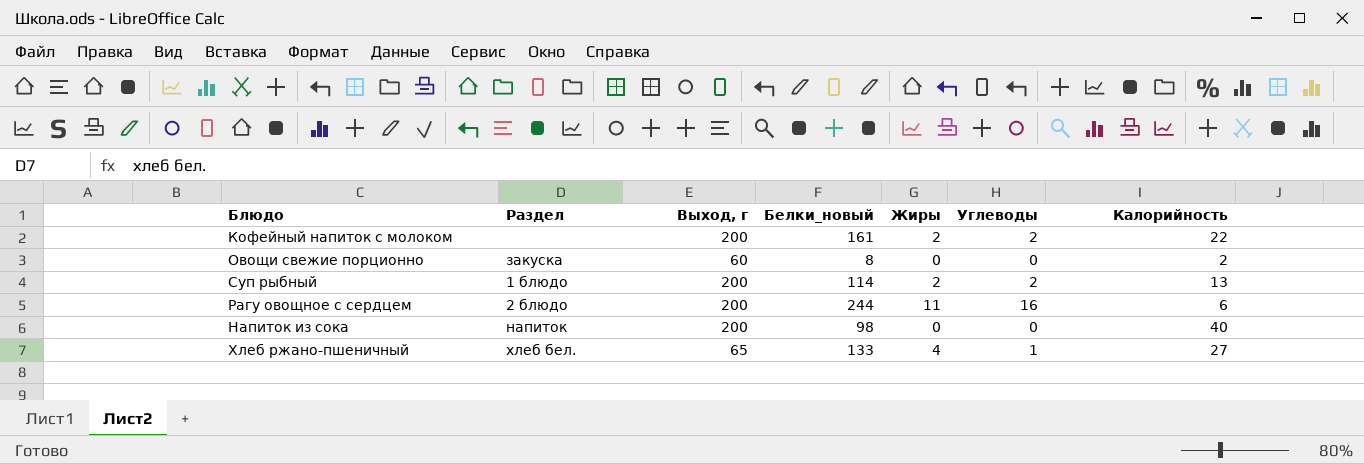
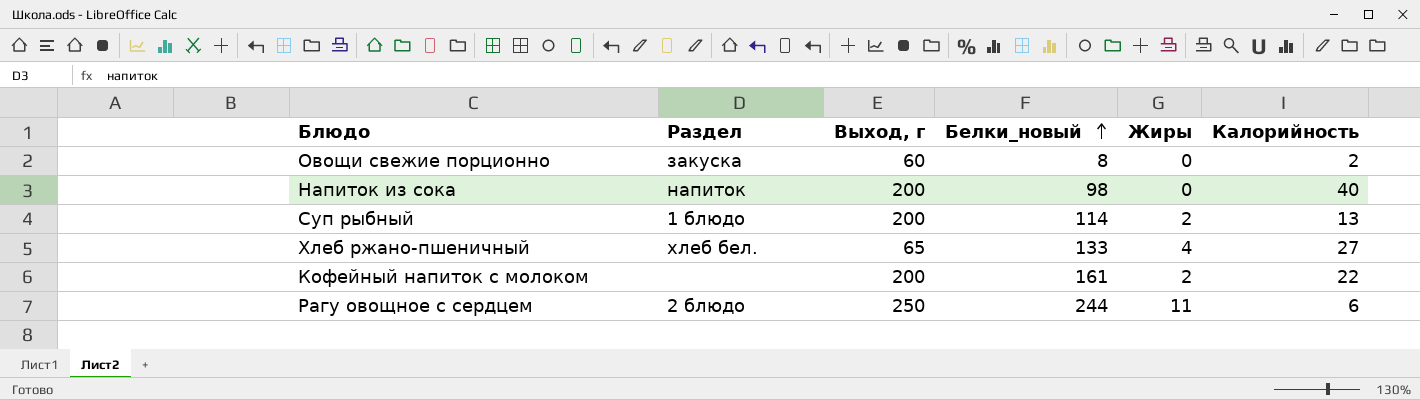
row order: none -> Белки_новый ascending
column Углеводы | position: 6 -> none
Рагу овощное с сердцем | Выход, г: 200 -> 250

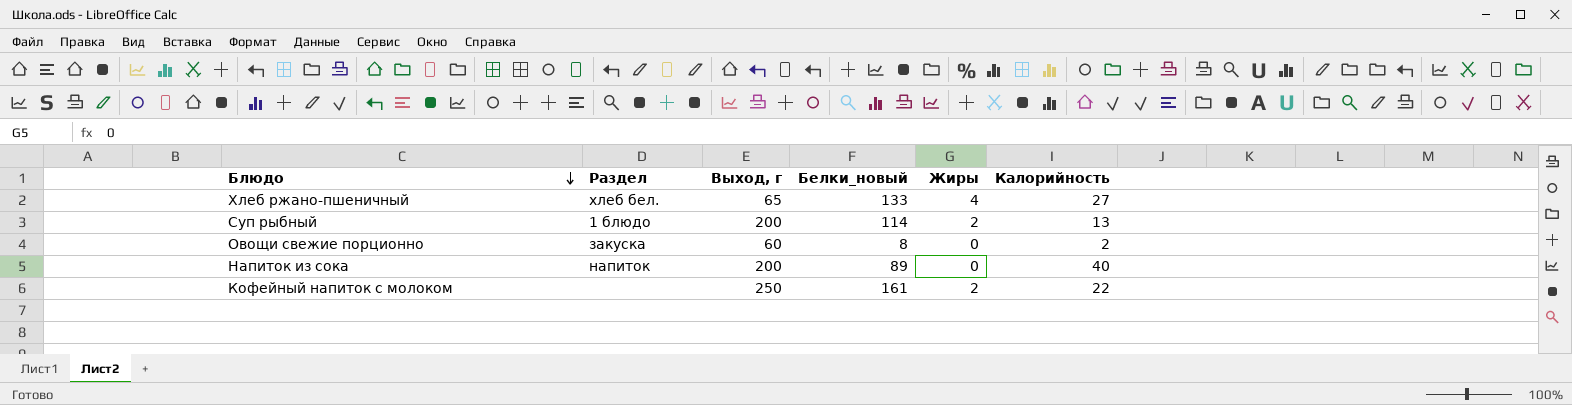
row order: Белки_новый ascending -> Блюдо descending
row Рагу овощное с сердцем: 2 блюдо | 250 | 244 | 11 | 6 -> none
Напиток из сока | Белки_новый: 98 -> 89
Кофейный напиток с молоком | Выход, г: 200 -> 250

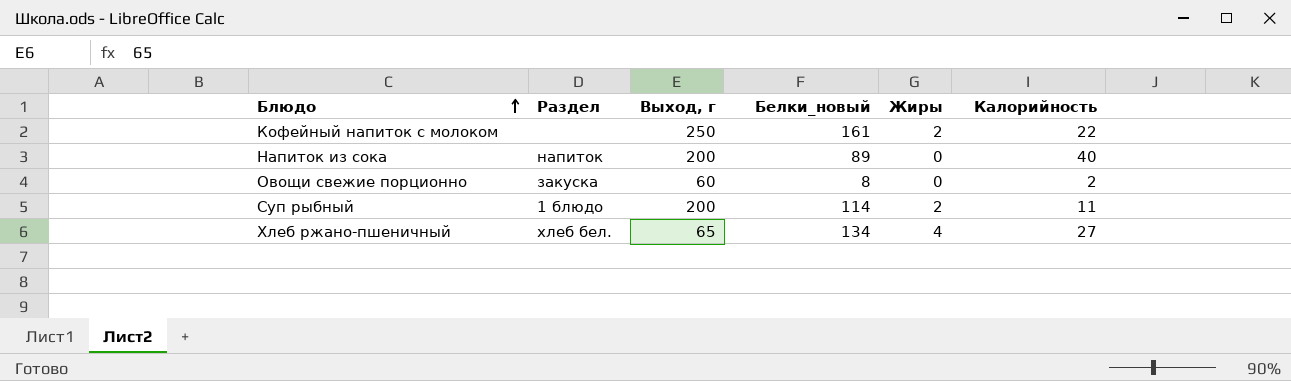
row order: Блюдо descending -> Блюдо ascending
Суп рыбный | Калорийность: 13 -> 11
Хлеб ржано-пшеничный | Белки_новый: 133 -> 134

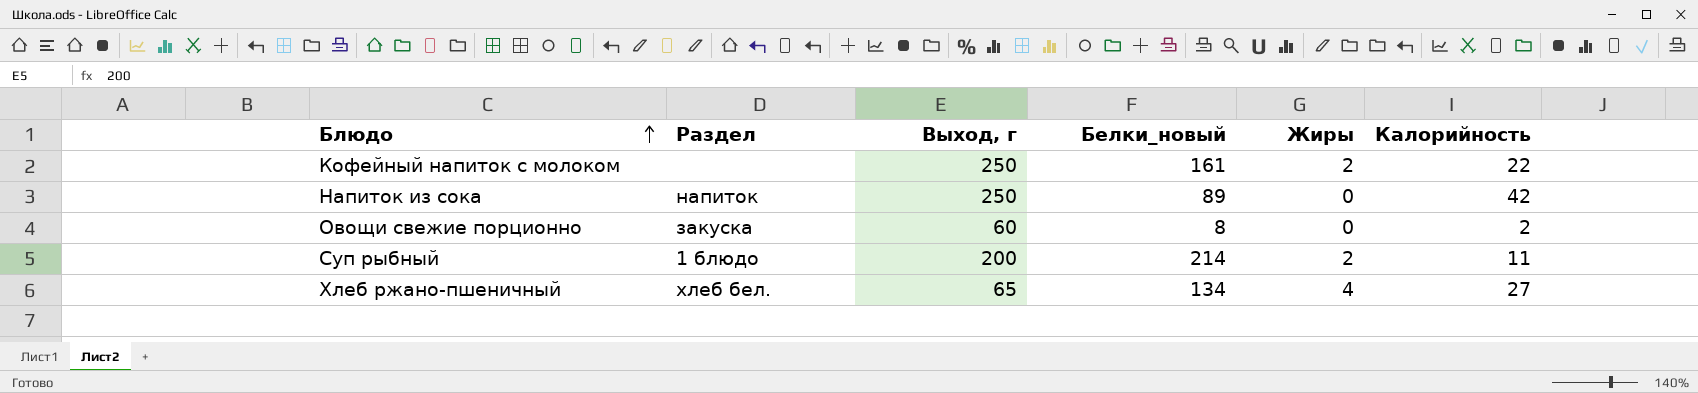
Напиток из сока | Выход, г: 200 -> 250
Напиток из сока | Калорийность: 40 -> 42
Суп рыбный | Белки_новый: 114 -> 214

